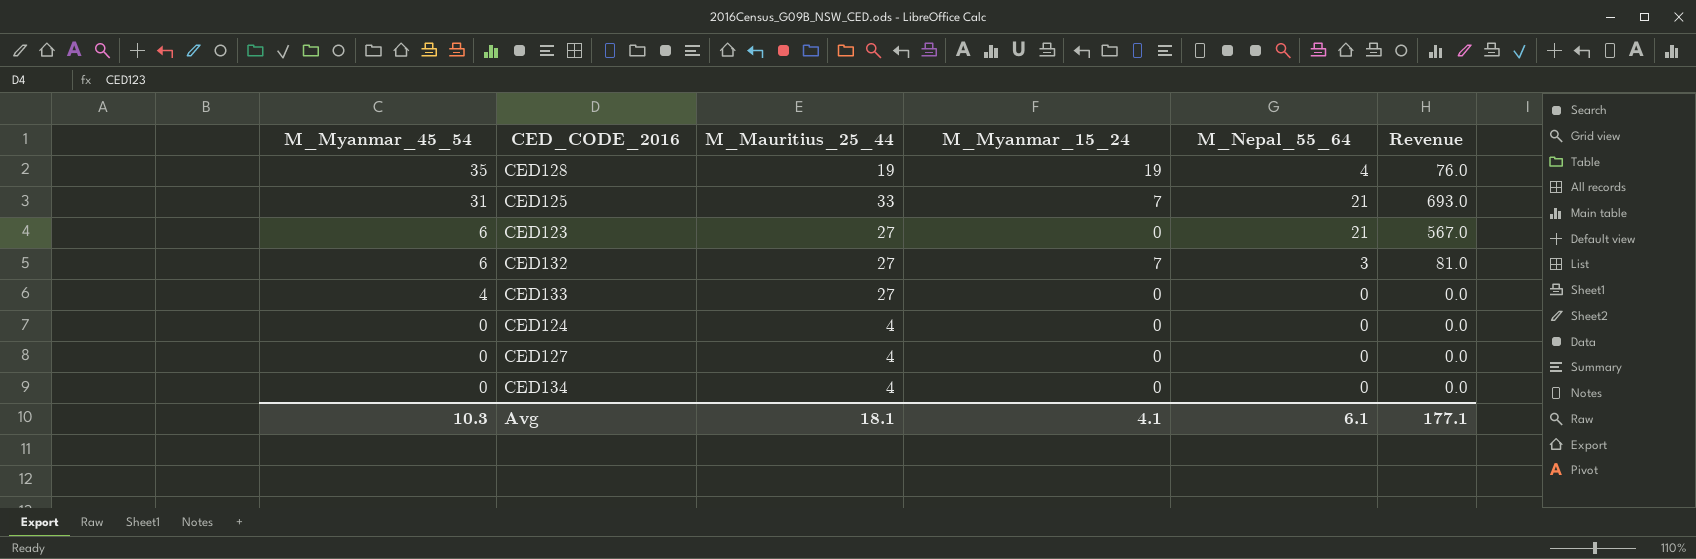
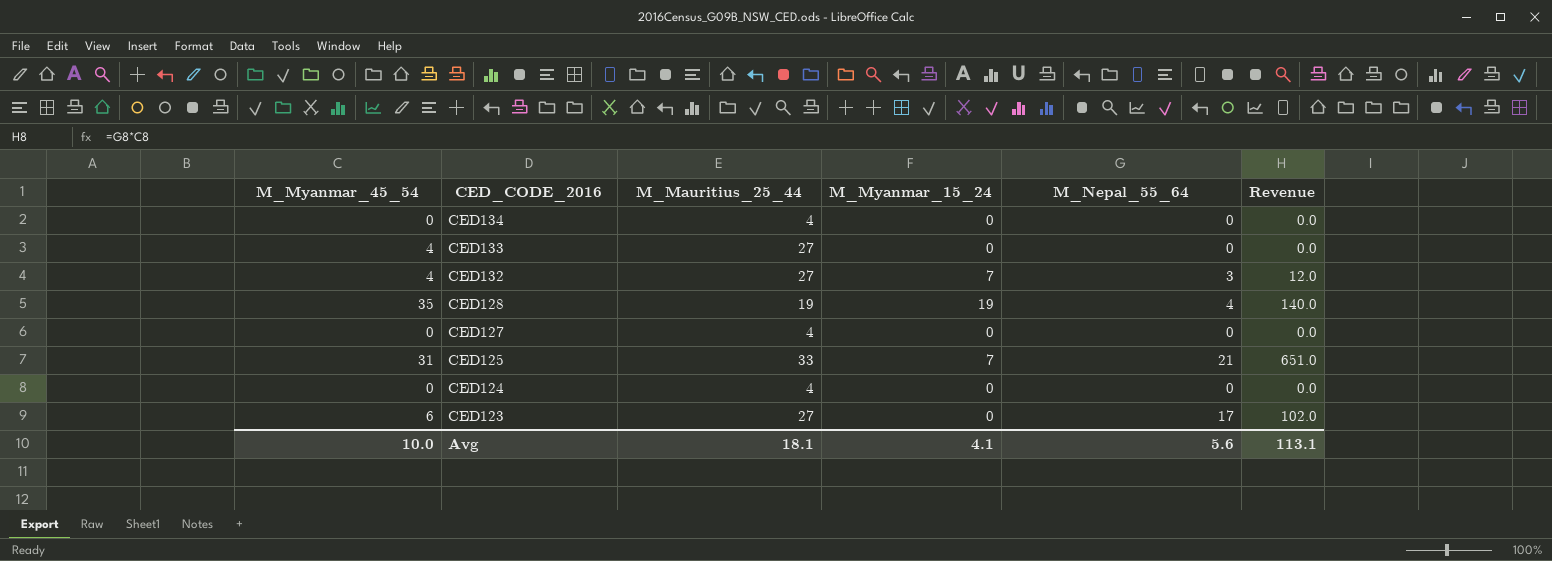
row order: M_Myanmar_45_54 descending -> CED_CODE_2016 descending
column Revenue | formula: [M_Mauritius_25_44] * [M_Nepal_55_64] -> [M_Myanmar_45_54] * [M_Nepal_55_64]
CED132 | M_Myanmar_45_54: 6 -> 4
CED123 | M_Nepal_55_64: 21 -> 17
Avg | M_Myanmar_45_54: 10.3 -> 10.0
Avg | M_Nepal_55_64: 6.1 -> 5.6
Avg | Revenue: 177.1 -> 113.1

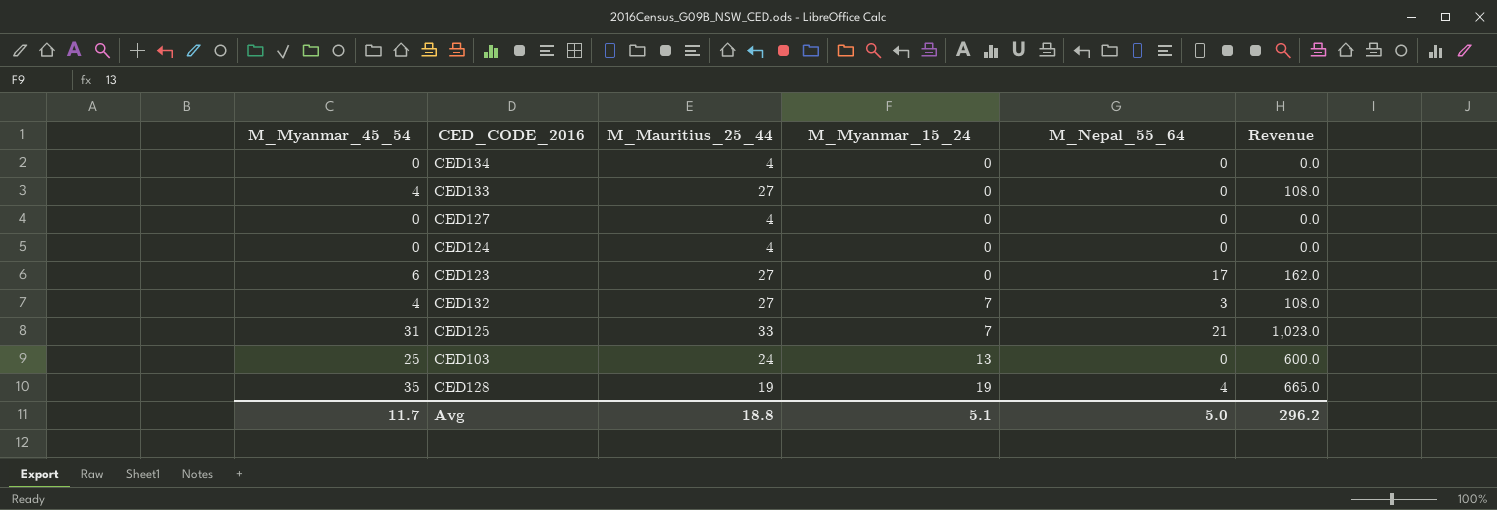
row order: CED_CODE_2016 descending -> M_Myanmar_15_24 ascending
column Revenue | formula: [M_Myanmar_45_54] * [M_Nepal_55_64] -> [M_Myanmar_45_54] * [M_Mauritius_25_44]
row CED103: none -> 25 | 24 | 13 | 0 | 600.0
Avg | M_Myanmar_45_54: 10.0 -> 11.7
Avg | M_Mauritius_25_44: 18.1 -> 18.8
Avg | M_Myanmar_15_24: 4.1 -> 5.1
Avg | M_Nepal_55_64: 5.6 -> 5.0
Avg | Revenue: 113.1 -> 296.2

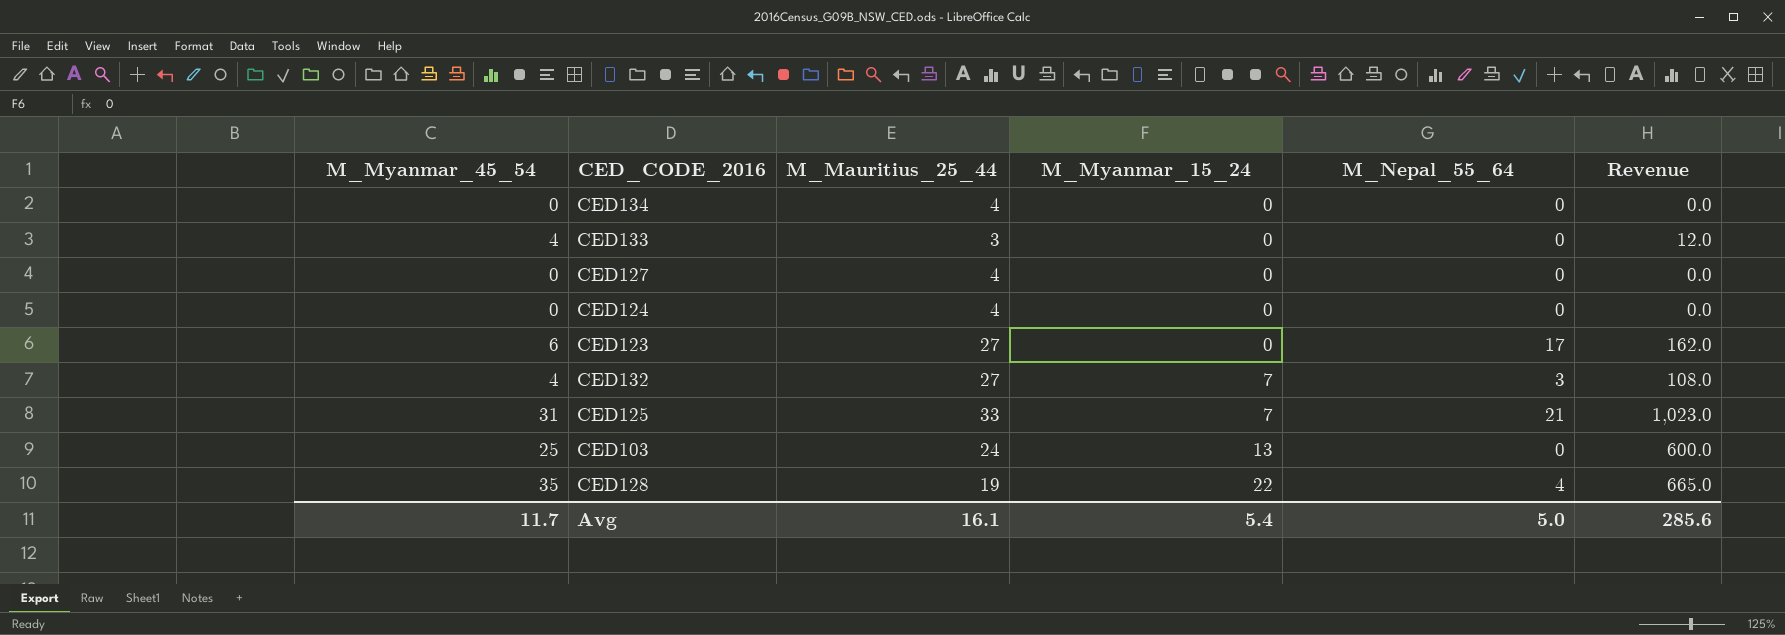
CED133 | M_Mauritius_25_44: 27 -> 3
CED133 | Revenue: 108.0 -> 12.0
CED128 | M_Myanmar_15_24: 19 -> 22
Avg | M_Mauritius_25_44: 18.8 -> 16.1
Avg | M_Myanmar_15_24: 5.1 -> 5.4
Avg | Revenue: 296.2 -> 285.6

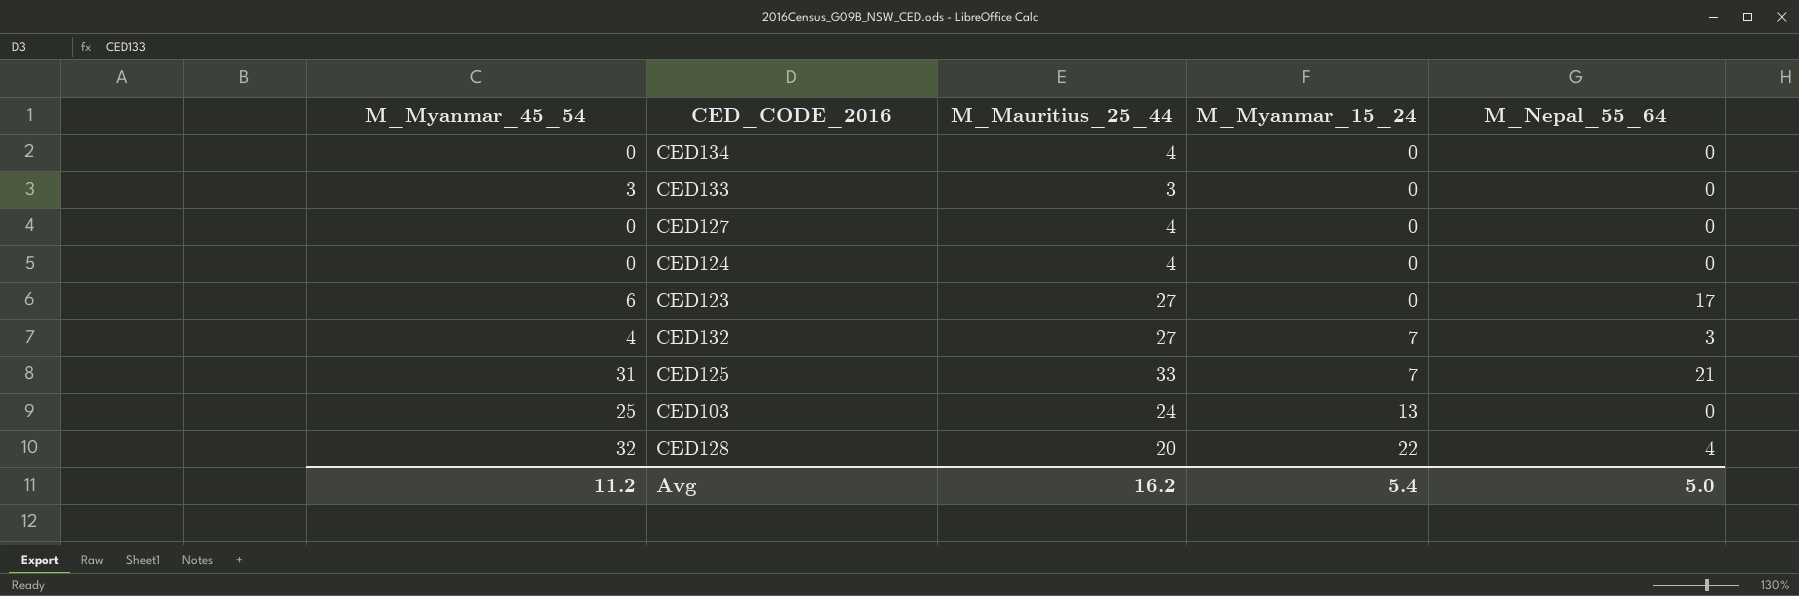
column Revenue | formula: [M_Myanmar_45_54] * [M_Mauritius_25_44] -> none
CED133 | M_Myanmar_45_54: 4 -> 3
CED128 | M_Myanmar_45_54: 35 -> 32
CED128 | M_Mauritius_25_44: 19 -> 20
Avg | M_Myanmar_45_54: 11.7 -> 11.2
Avg | M_Mauritius_25_44: 16.1 -> 16.2

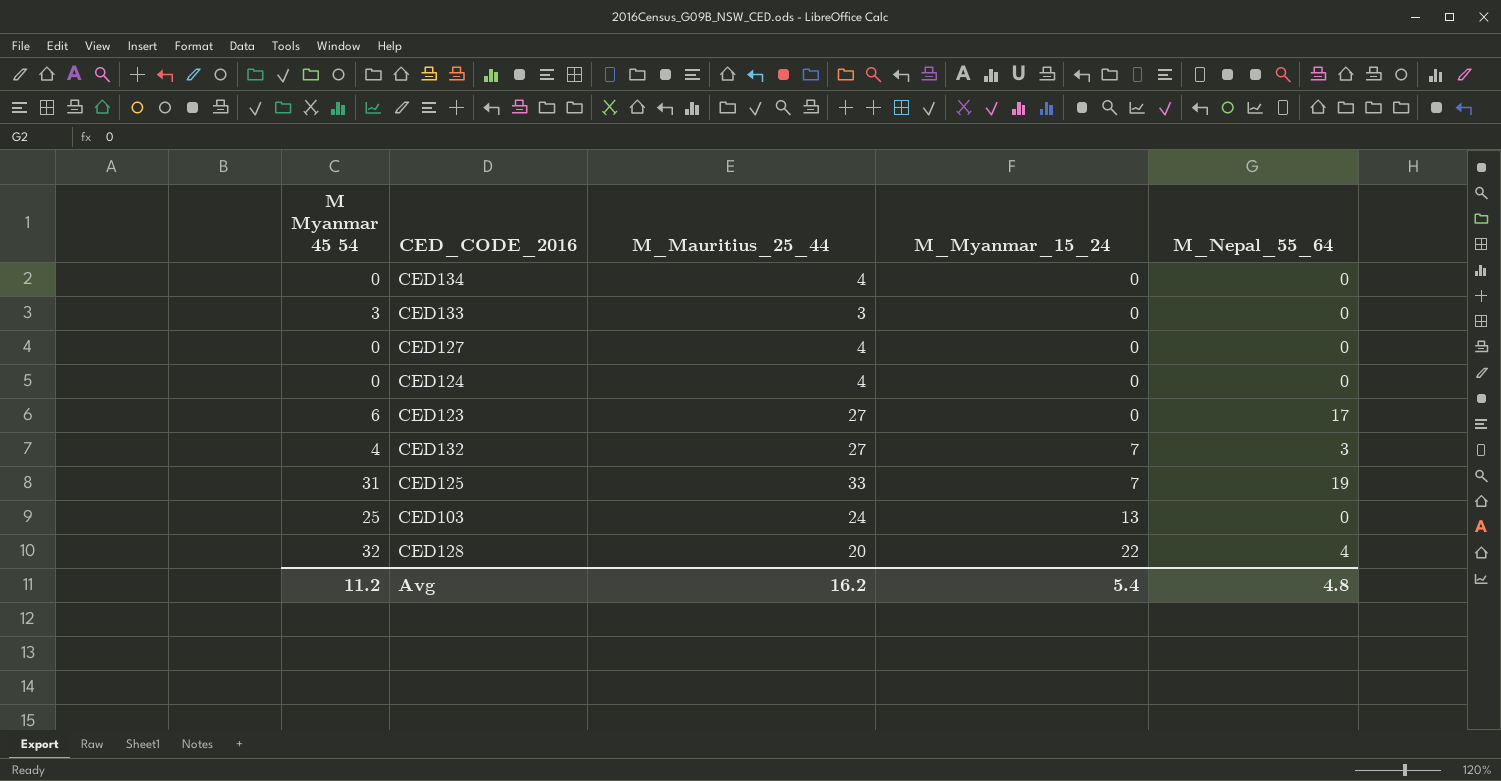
column name: M_Myanmar_45_54 -> M Myanmar 45 54
CED125 | M_Nepal_55_64: 21 -> 19
Avg | M_Nepal_55_64: 5.0 -> 4.8

